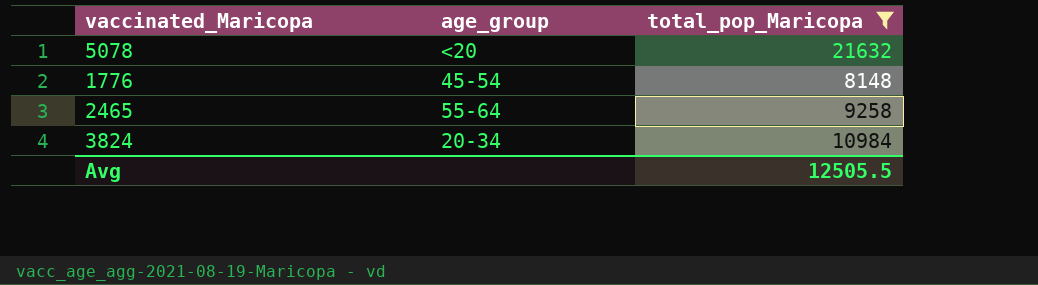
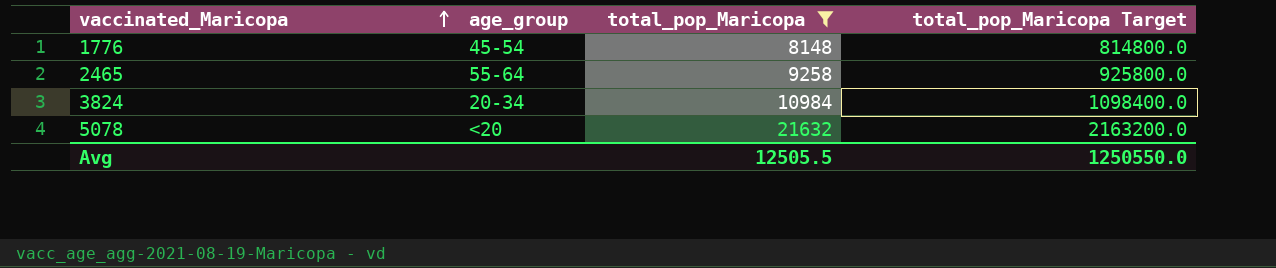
row order: none -> vaccinated_Maricopa ascending
column total_pop_Maricopa Target | formula: none -> [total_pop_Maricopa] * 100

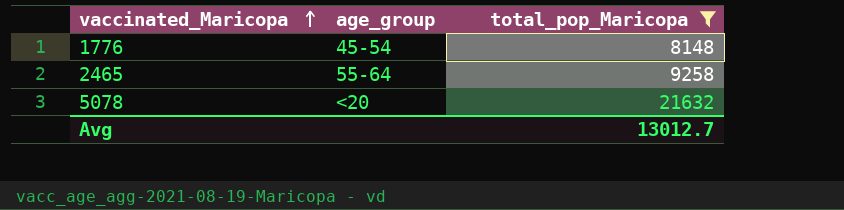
column total_pop_Maricopa Target | formula: [total_pop_Maricopa] * 100 -> none
row 3824: 20-34 | 10984 | 1098400.0 -> none
Avg | total_pop_Maricopa: 12505.5 -> 13012.7

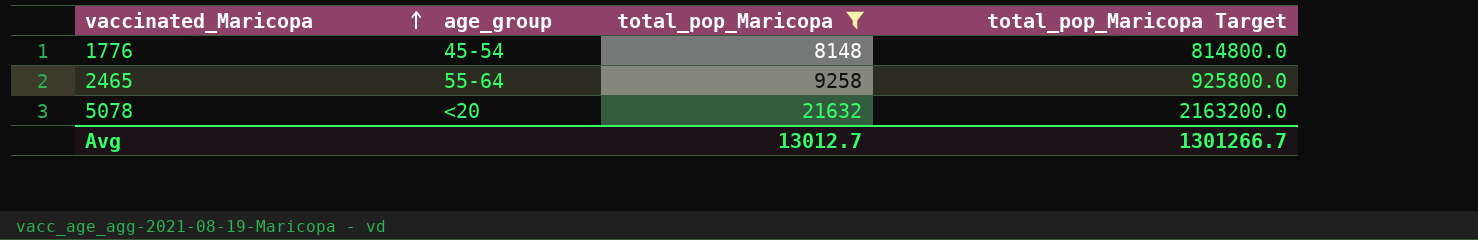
column total_pop_Maricopa Target | formula: none -> [total_pop_Maricopa] * 100

